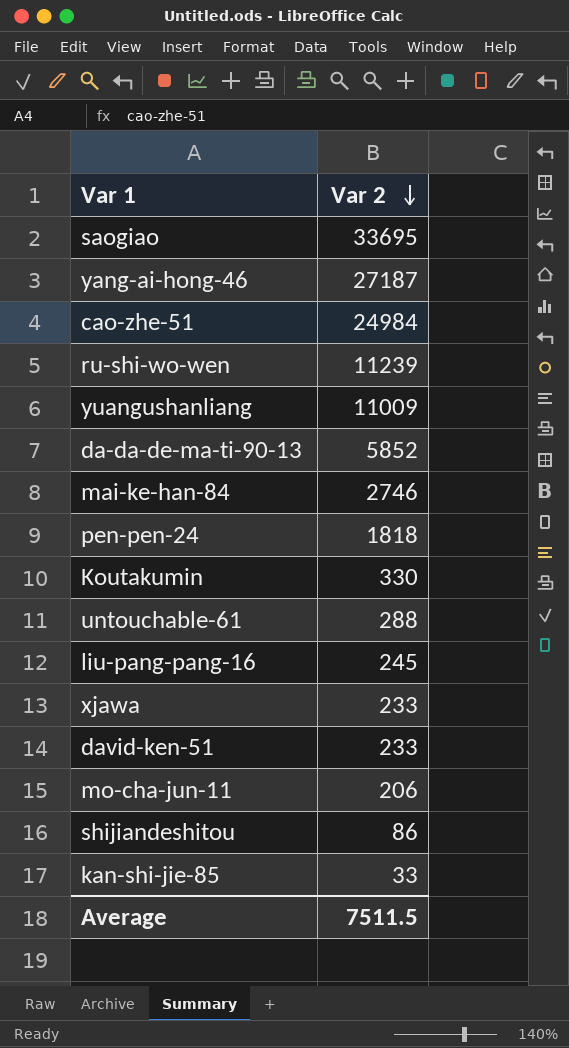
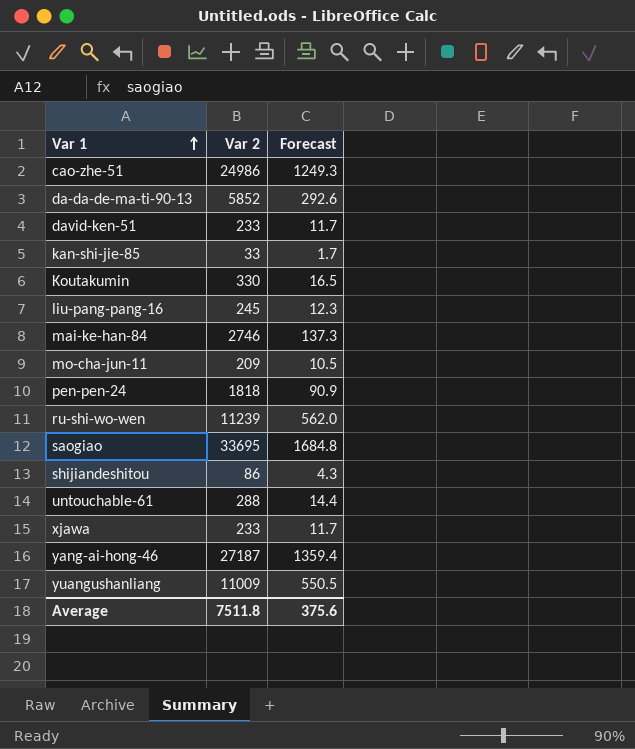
row order: Var 2 descending -> Var 1 ascending
column Forecast | formula: none -> [Var 2] * 0.05
cao-zhe-51 | Var 2: 24984 -> 24986
mo-cha-jun-11 | Var 2: 206 -> 209
Average | Var 2: 7511.5 -> 7511.8

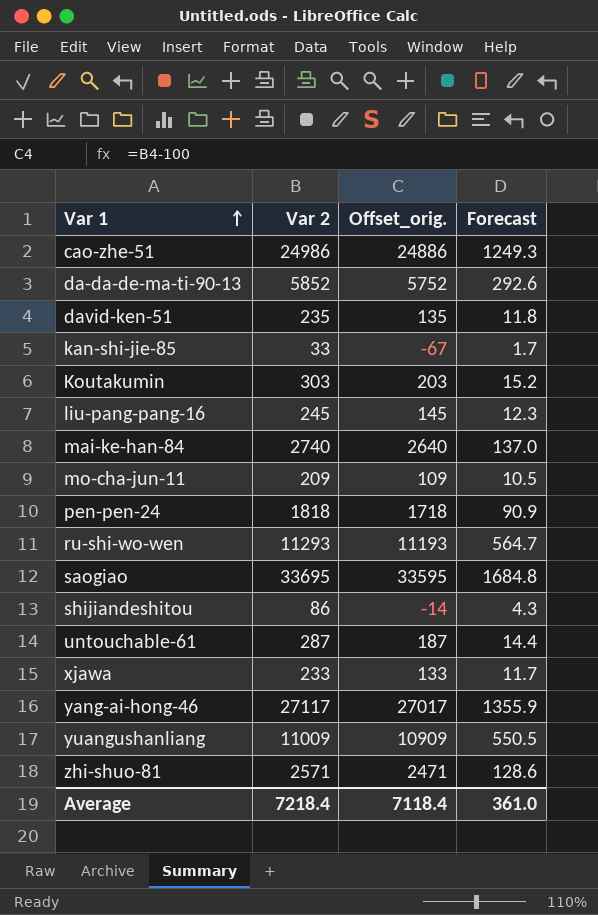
column Offset_orig. | formula: none -> [Var 2] - 100
david-ken-51 | Var 2: 233 -> 235
david-ken-51 | Forecast: 11.7 -> 11.8
Koutakumin | Var 2: 330 -> 303
Koutakumin | Forecast: 16.5 -> 15.2
mai-ke-han-84 | Var 2: 2746 -> 2740
mai-ke-han-84 | Forecast: 137.3 -> 137.0
ru-shi-wo-wen | Var 2: 11239 -> 11293
ru-shi-wo-wen | Forecast: 562.0 -> 564.7
untouchable-61 | Var 2: 288 -> 287
yang-ai-hong-46 | Var 2: 27187 -> 27117
yang-ai-hong-46 | Forecast: 1359.4 -> 1355.9
row zhi-shuo-81: none -> 2571 | 2471 | 128.6
Average | Var 2: 7511.8 -> 7218.4
Average | Forecast: 375.6 -> 361.0

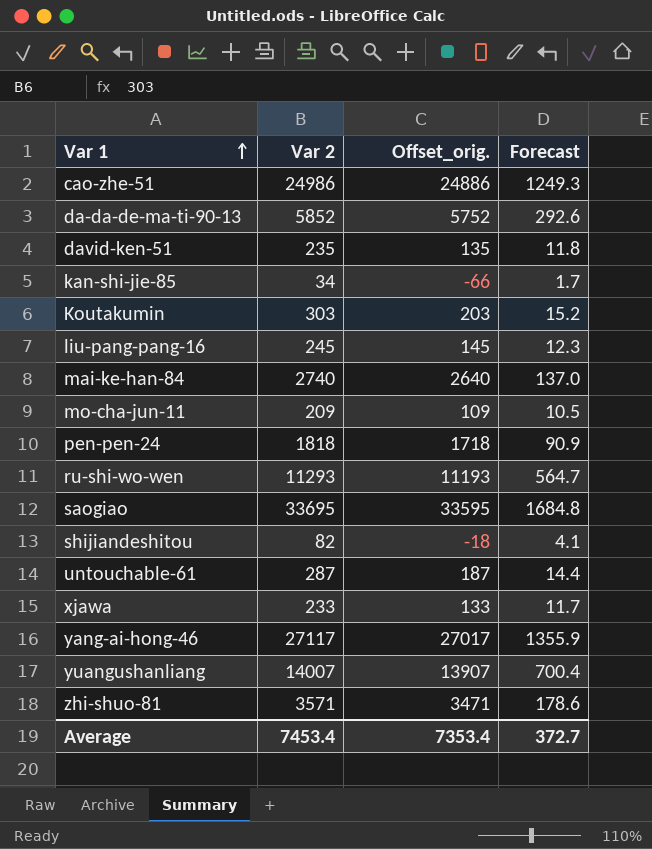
kan-shi-jie-85 | Var 2: 33 -> 34
kan-shi-jie-85 | Offset_orig.: -67 -> -66
shijiandeshitou | Var 2: 86 -> 82
shijiandeshitou | Offset_orig.: -14 -> -18
shijiandeshitou | Forecast: 4.3 -> 4.1
yuangushanliang | Var 2: 11009 -> 14007
yuangushanliang | Offset_orig.: 10909 -> 13907
yuangushanliang | Forecast: 550.5 -> 700.4
zhi-shuo-81 | Var 2: 2571 -> 3571
zhi-shuo-81 | Offset_orig.: 2471 -> 3471
zhi-shuo-81 | Forecast: 128.6 -> 178.6
Average | Var 2: 7218.4 -> 7453.4
Average | Offset_orig.: 7118.4 -> 7353.4
Average | Forecast: 361.0 -> 372.7

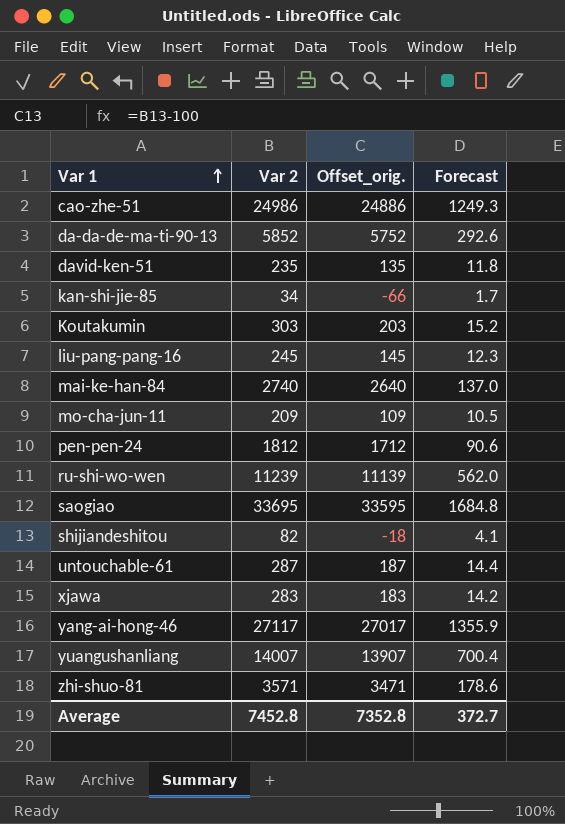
pen-pen-24 | Var 2: 1818 -> 1812
pen-pen-24 | Offset_orig.: 1718 -> 1712
pen-pen-24 | Forecast: 90.9 -> 90.6
ru-shi-wo-wen | Var 2: 11293 -> 11239
ru-shi-wo-wen | Offset_orig.: 11193 -> 11139
ru-shi-wo-wen | Forecast: 564.7 -> 562.0
xjawa | Var 2: 233 -> 283
xjawa | Offset_orig.: 133 -> 183
xjawa | Forecast: 11.7 -> 14.2
Average | Var 2: 7453.4 -> 7452.8
Average | Offset_orig.: 7353.4 -> 7352.8

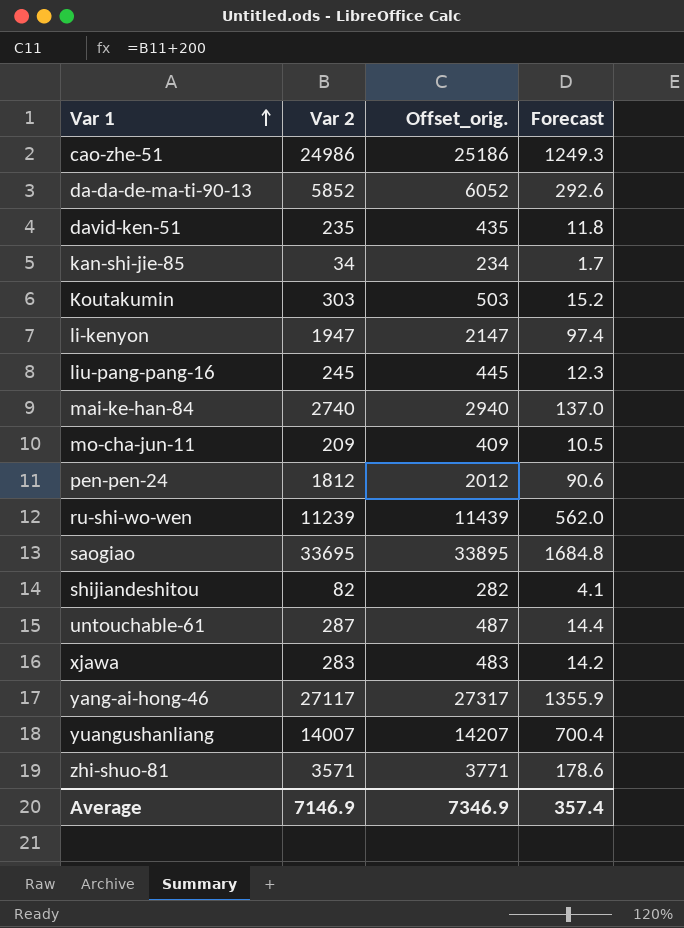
column Offset_orig. | formula: [Var 2] - 100 -> [Var 2] + 200
row li-kenyon: none -> 1947 | 2147 | 97.4
Average | Var 2: 7452.8 -> 7146.9
Average | Offset_orig.: 7352.8 -> 7346.9
Average | Forecast: 372.7 -> 357.4

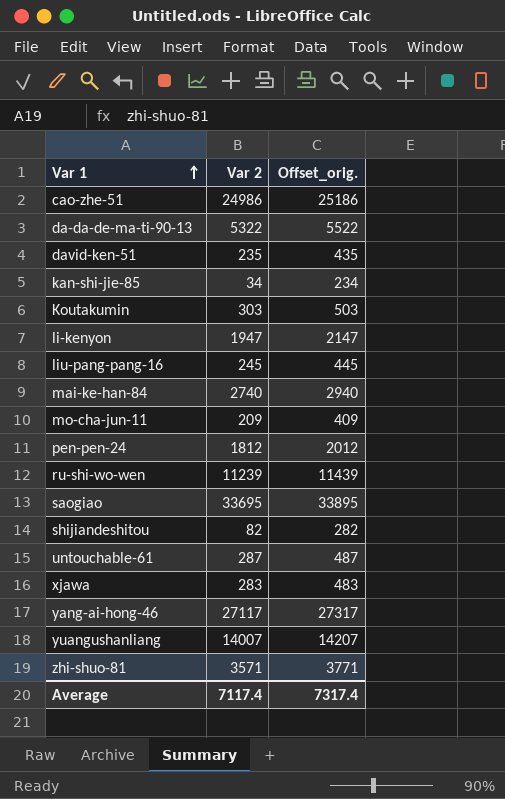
column Forecast | formula: [Var 2] * 0.05 -> none
da-da-de-ma-ti-90-13 | Var 2: 5852 -> 5322
da-da-de-ma-ti-90-13 | Offset_orig.: 6052 -> 5522
Average | Var 2: 7146.9 -> 7117.4
Average | Offset_orig.: 7346.9 -> 7317.4

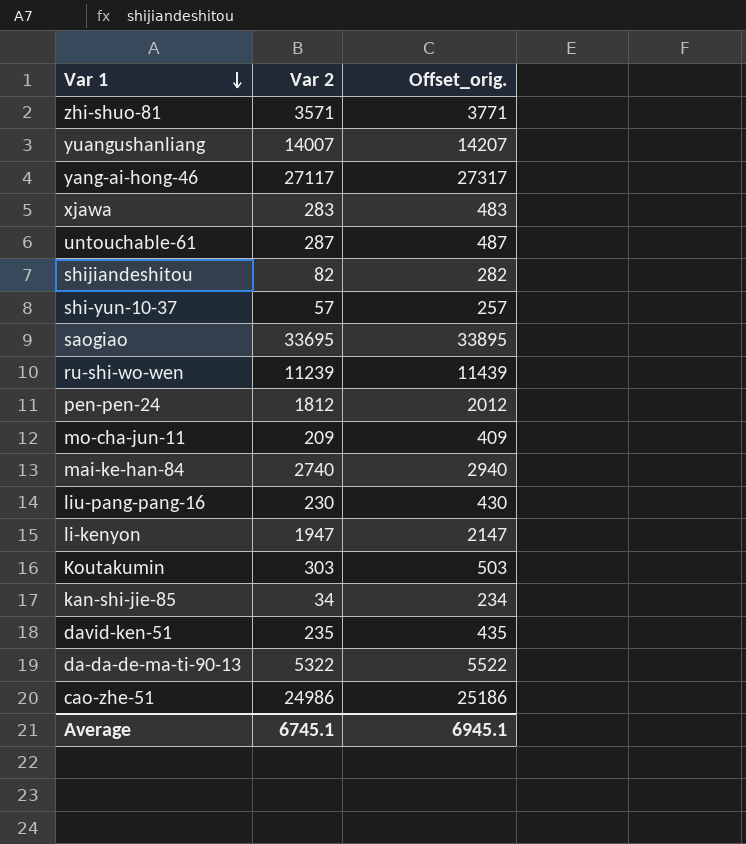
row order: Var 1 ascending -> Var 1 descending
row shi-yun-10-37: none -> 57 | 257
liu-pang-pang-16 | Var 2: 245 -> 230
liu-pang-pang-16 | Offset_orig.: 445 -> 430
Average | Var 2: 7117.4 -> 6745.1
Average | Offset_orig.: 7317.4 -> 6945.1

